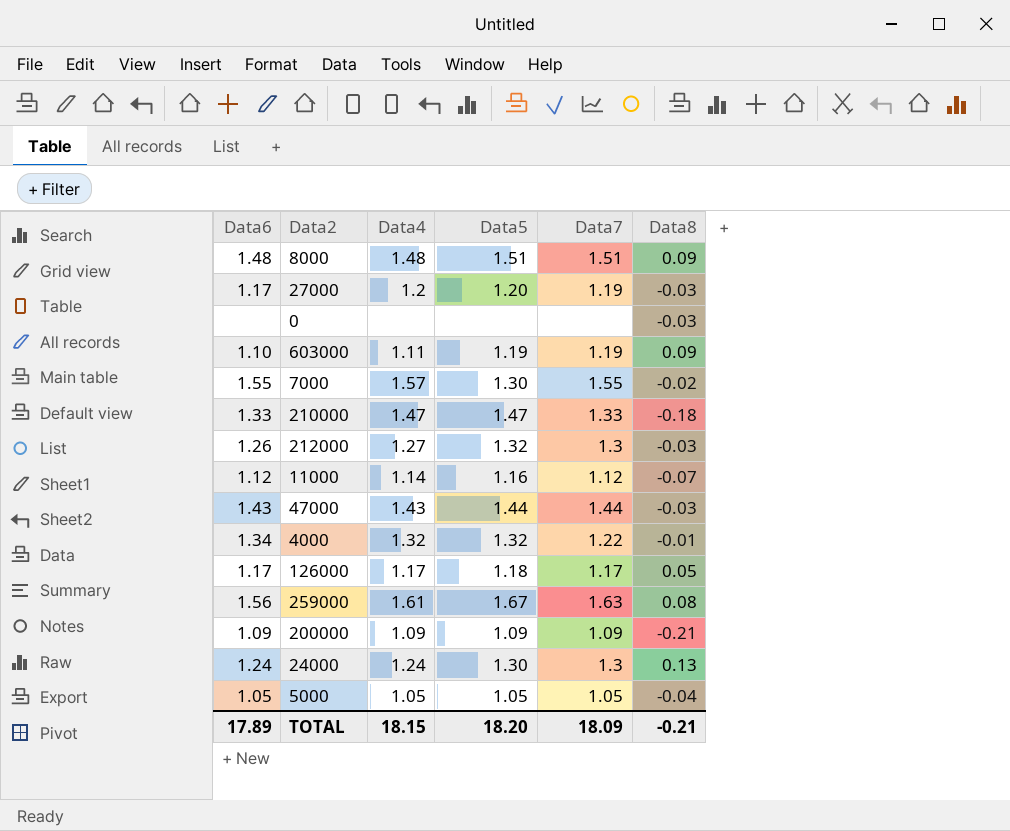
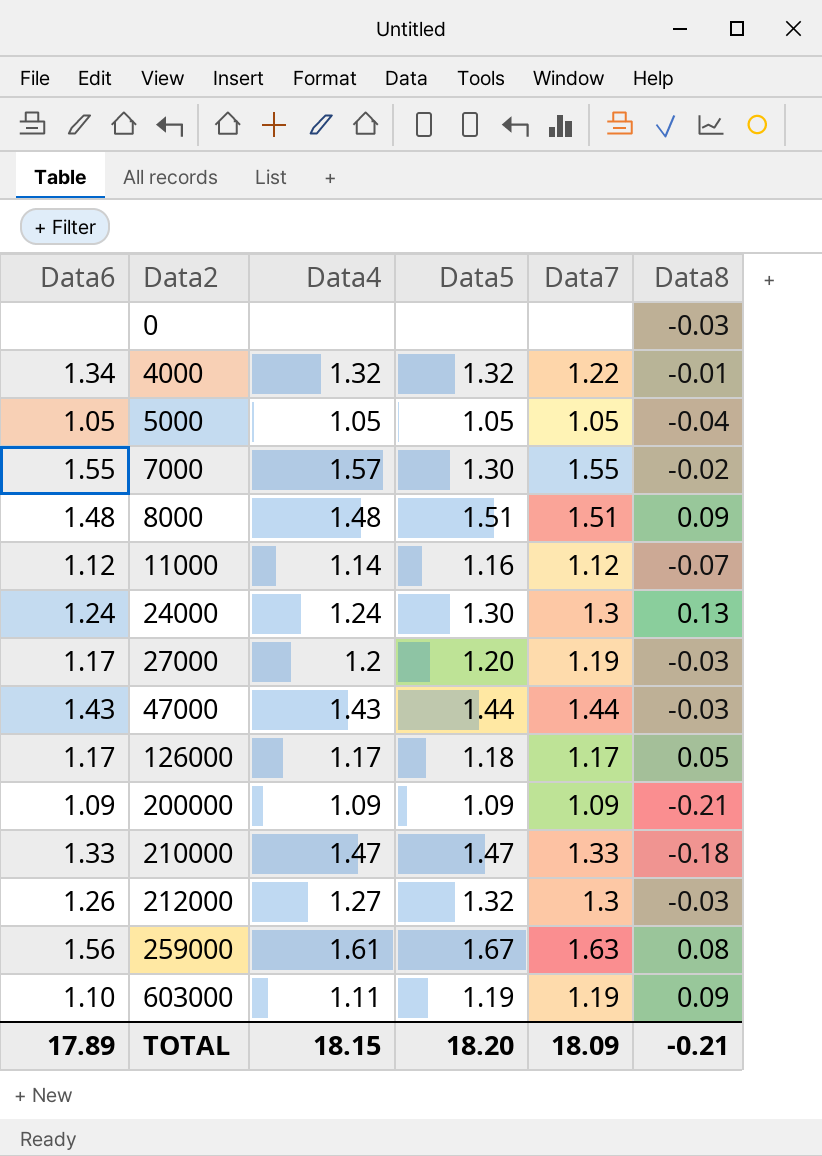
row order: none -> Data2 ascending

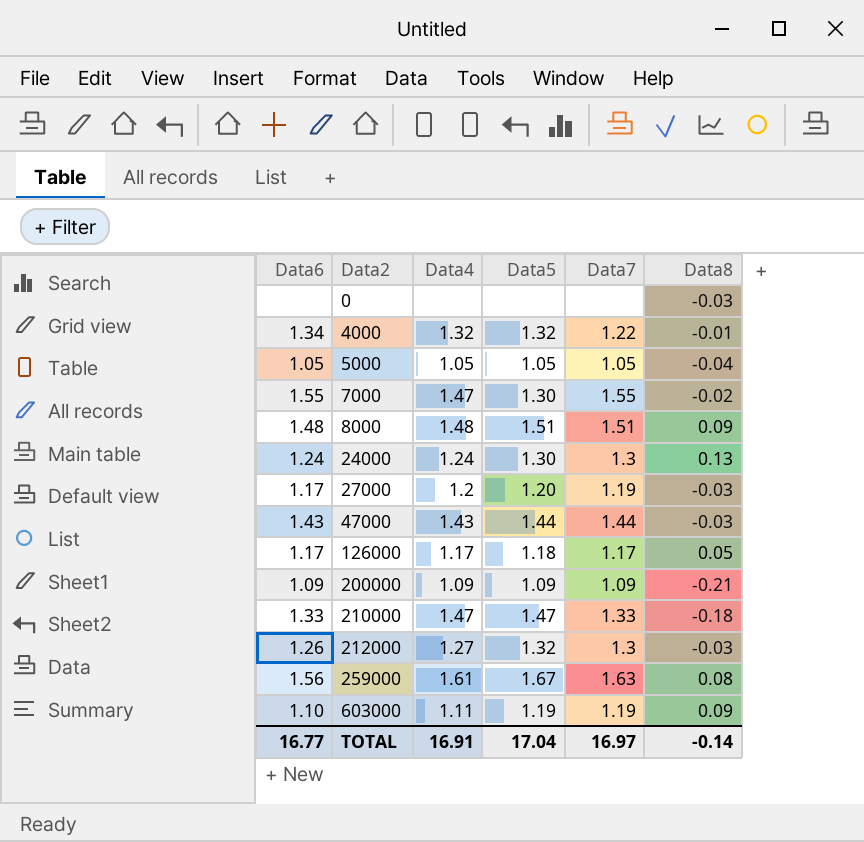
row 11000: 1.12 | 1.14 | 1.16 | 1.12 | -0.07 -> none
7000 | Data4: 1.57 -> 1.47
TOTAL | Data6: 17.89 -> 16.77
TOTAL | Data4: 18.15 -> 16.91
TOTAL | Data5: 18.20 -> 17.04
TOTAL | Data7: 18.09 -> 16.97
TOTAL | Data8: -0.21 -> -0.14

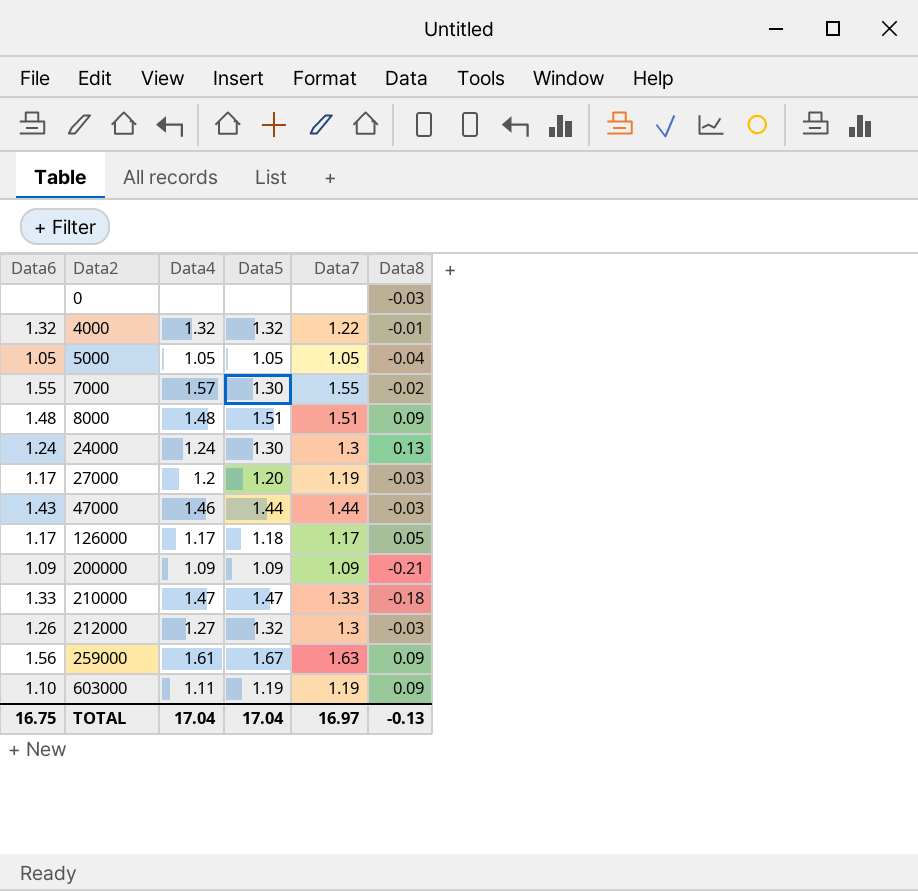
4000 | Data6: 1.34 -> 1.32
7000 | Data4: 1.47 -> 1.57
47000 | Data4: 1.43 -> 1.46
259000 | Data8: 0.08 -> 0.09
TOTAL | Data6: 16.77 -> 16.75
TOTAL | Data4: 16.91 -> 17.04
TOTAL | Data8: -0.14 -> -0.13

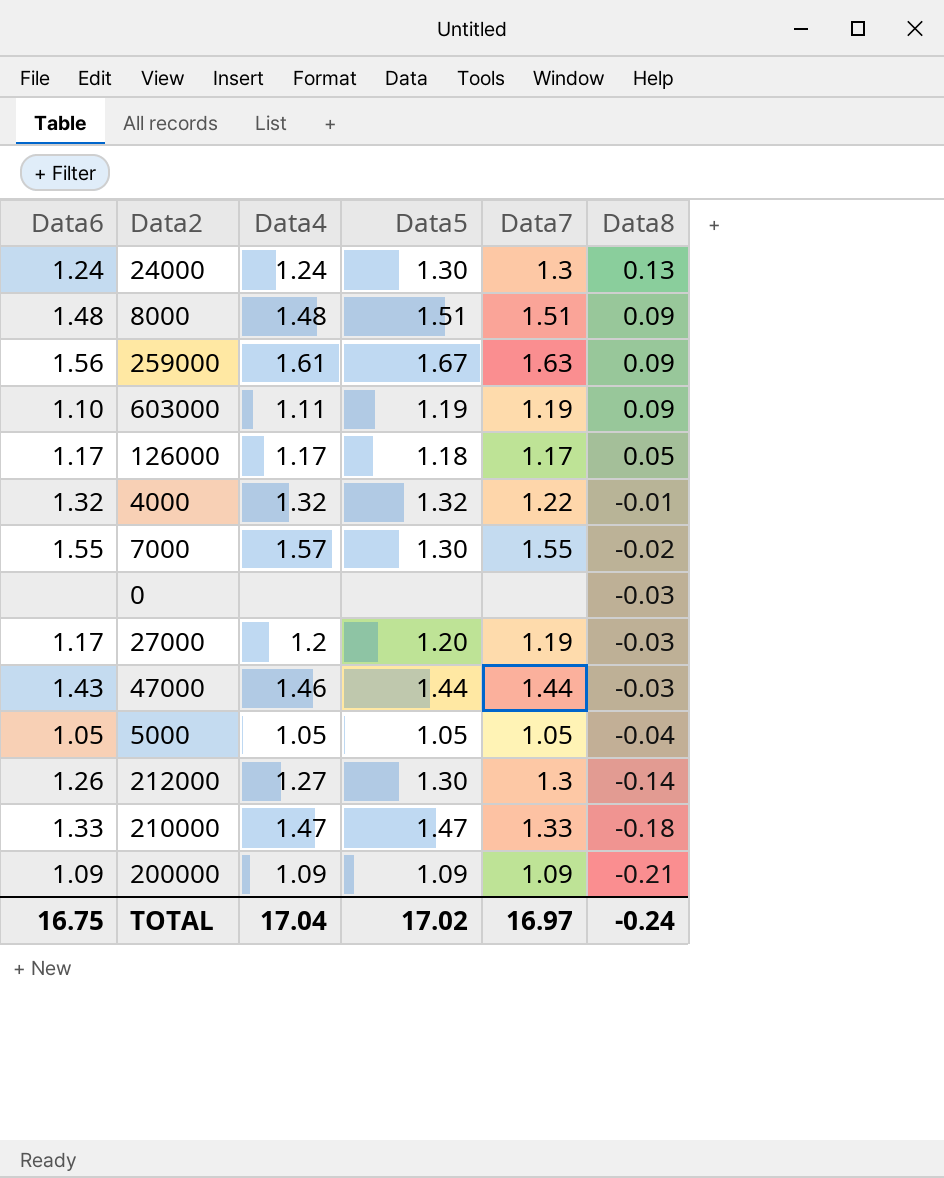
row order: Data2 ascending -> Data8 descending
212000 | Data5: 1.32 -> 1.30
212000 | Data8: -0.03 -> -0.14
TOTAL | Data5: 17.04 -> 17.02
TOTAL | Data8: -0.13 -> -0.24

